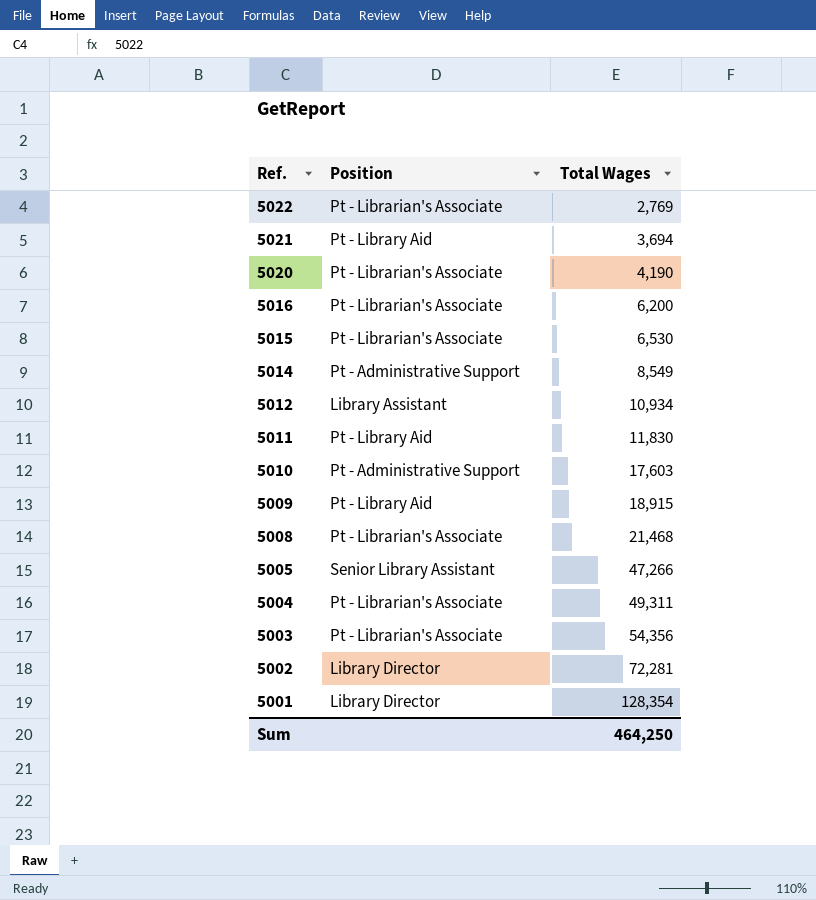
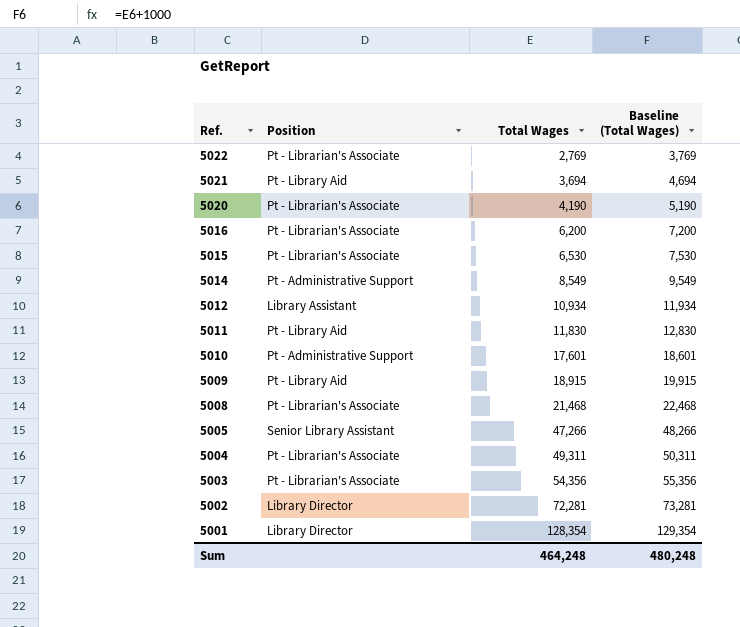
column Baseline (Total Wages) | formula: none -> [Total Wages] + 1000
5010 | Total Wages: 17,603 -> 17,601
Sum | Total Wages: 464,250 -> 464,248

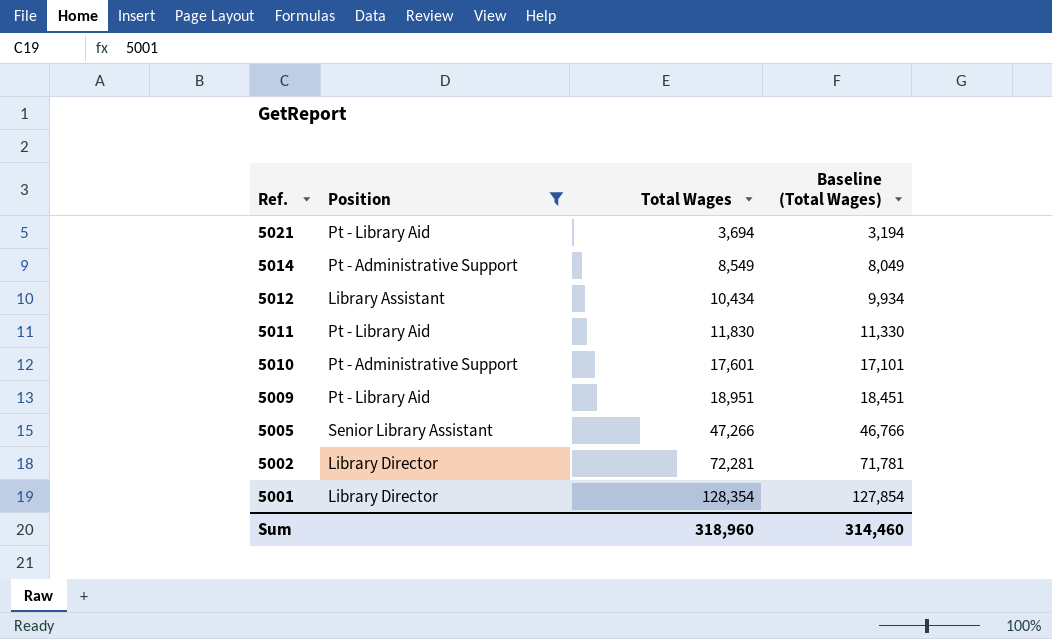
filter: none -> Position != Pt - Librarian's Associate
column Baseline (Total Wages) | formula: [Total Wages] + 1000 -> [Total Wages] - 500
5012 | Total Wages: 10,934 -> 10,434
5009 | Total Wages: 18,915 -> 18,951
Sum | Total Wages: 464,248 -> 318,960
Sum | Baseline (Total Wages): 480,248 -> 314,460

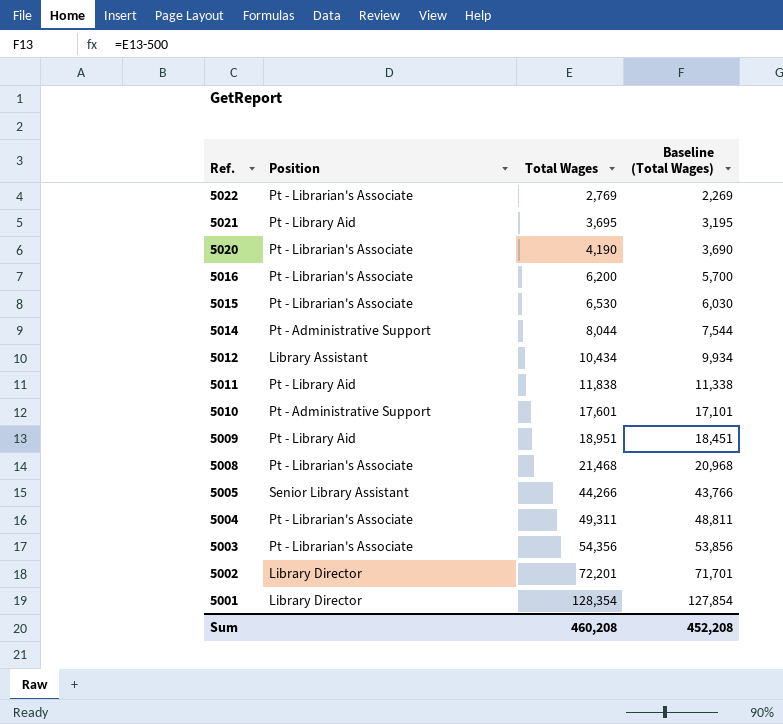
filter: Position != Pt - Librarian's Associate -> none
5021 | Total Wages: 3,694 -> 3,695
5021 | Baseline (Total Wages): 3,194 -> 3,195
5014 | Total Wages: 8,549 -> 8,044
5014 | Baseline (Total Wages): 8,049 -> 7,544
5011 | Total Wages: 11,830 -> 11,838
5011 | Baseline (Total Wages): 11,330 -> 11,338
5005 | Total Wages: 47,266 -> 44,266
5005 | Baseline (Total Wages): 46,766 -> 43,766
5002 | Total Wages: 72,281 -> 72,201
5002 | Baseline (Total Wages): 71,781 -> 71,701
Sum | Total Wages: 318,960 -> 460,208
Sum | Baseline (Total Wages): 314,460 -> 452,208

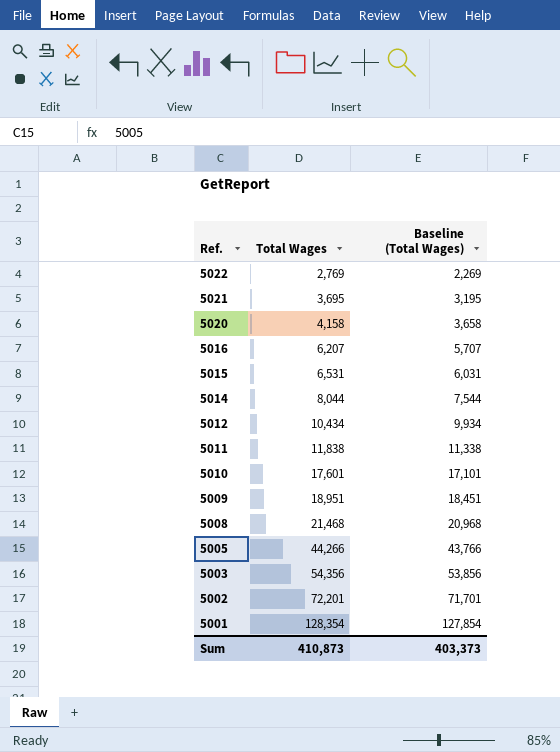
column Position | position: 2 -> none
row 5004: Pt - Librarian's Associate | 49,311 | 48,811 -> none
5020 | Total Wages: 4,190 -> 4,158
5020 | Baseline (Total Wages): 3,690 -> 3,658
5016 | Total Wages: 6,200 -> 6,207
5016 | Baseline (Total Wages): 5,700 -> 5,707
5015 | Total Wages: 6,530 -> 6,531
5015 | Baseline (Total Wages): 6,030 -> 6,031
Sum | Total Wages: 460,208 -> 410,873
Sum | Baseline (Total Wages): 452,208 -> 403,373

